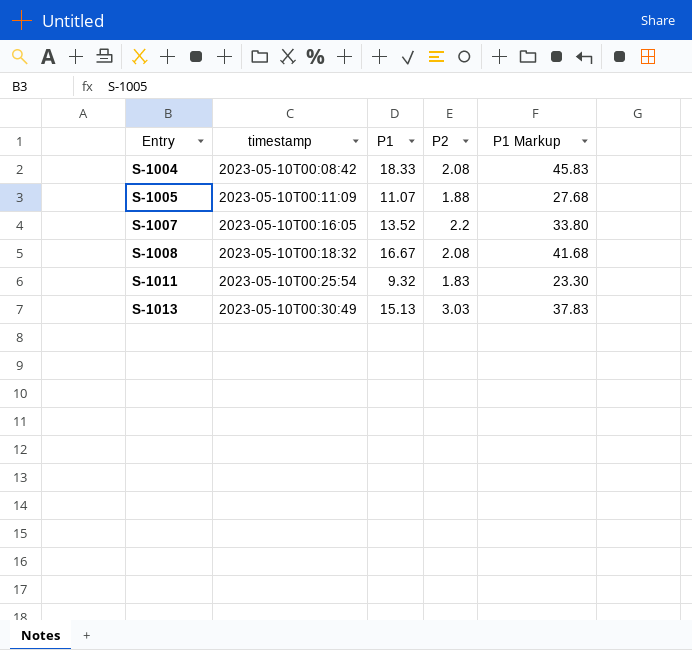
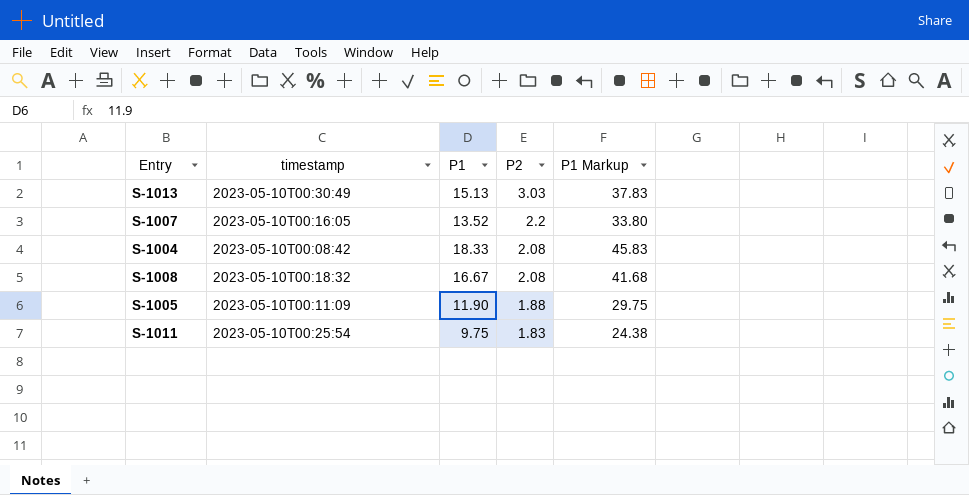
row order: Entry ascending -> P2 descending
S-1005 | P1: 11.07 -> 11.90
S-1005 | P1 Markup: 27.68 -> 29.75
S-1011 | P1: 9.32 -> 9.75
S-1011 | P1 Markup: 23.30 -> 24.38

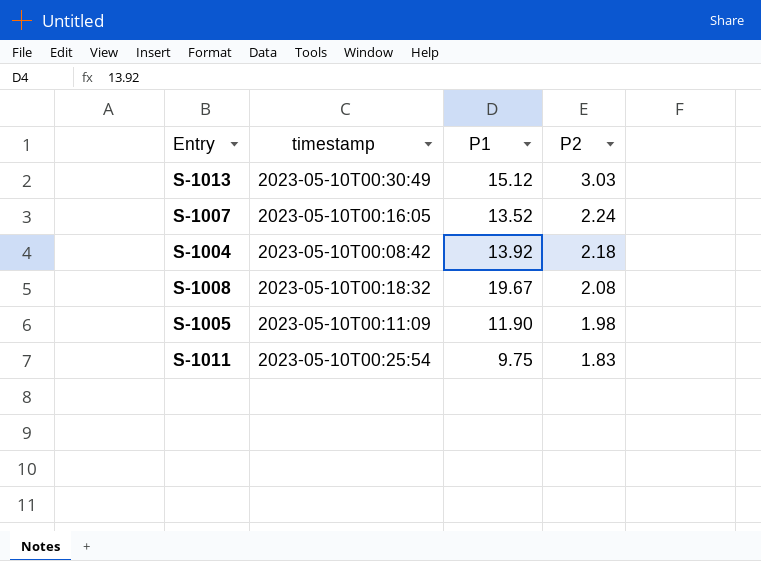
column P1 Markup | formula: [P1] * 2.5 -> none
S-1013 | P1: 15.13 -> 15.12
S-1007 | P2: 2.2 -> 2.24
S-1004 | P1: 18.33 -> 13.92
S-1004 | P2: 2.08 -> 2.18
S-1008 | P1: 16.67 -> 19.67
S-1005 | P2: 1.88 -> 1.98

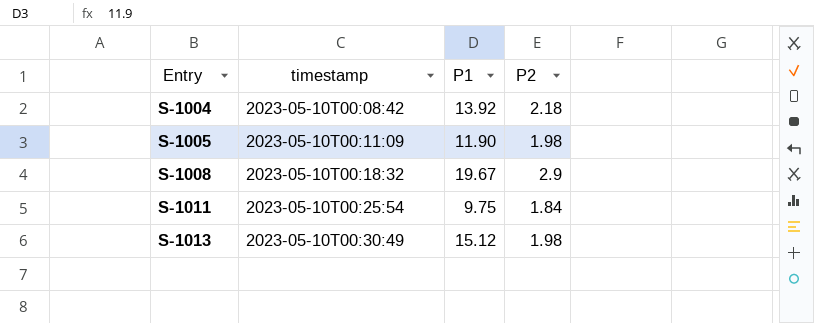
row order: P2 descending -> Entry ascending
row S-1007: 2023-05-10T00:16:05 | 13.52 | 2.24 -> none
S-1008 | P2: 2.08 -> 2.9
S-1011 | P2: 1.83 -> 1.84
S-1013 | P2: 3.03 -> 1.98

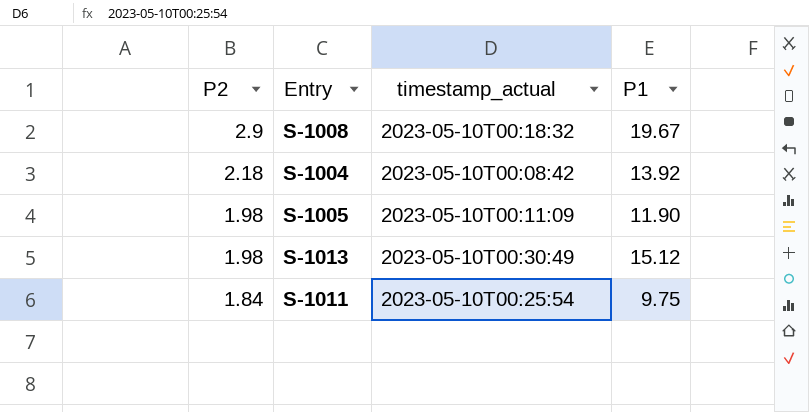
row order: Entry ascending -> P2 descending
column P2 | position: 4 -> 1
column name: timestamp -> timestamp_actual

